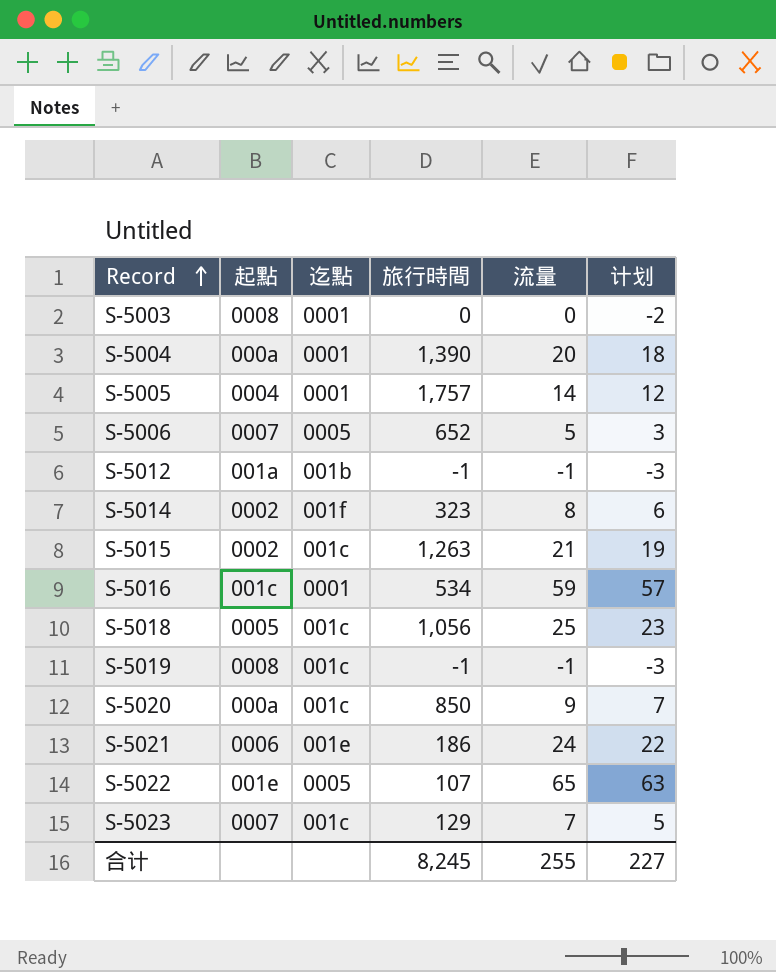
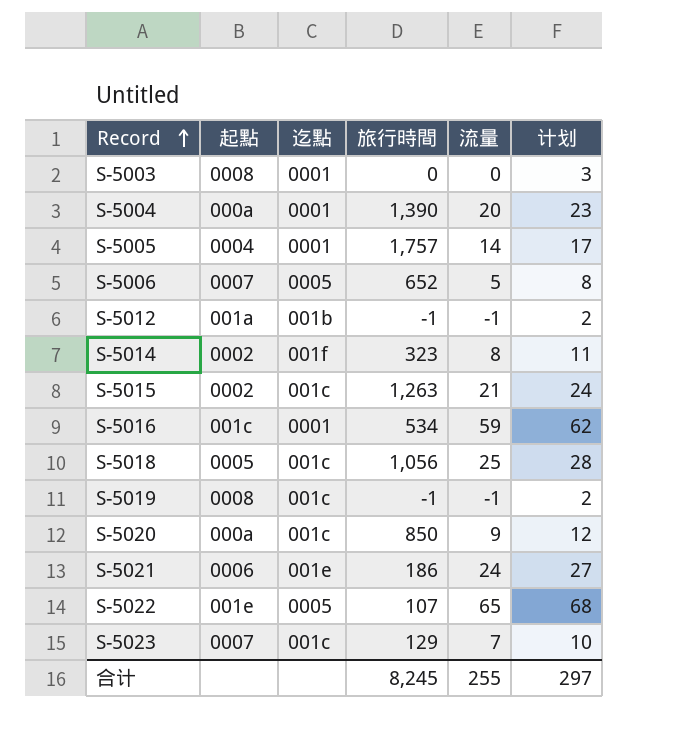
column 计划 | formula: [流量] - 2 -> [流量] + 3
合计 | 计划: 227 -> 297

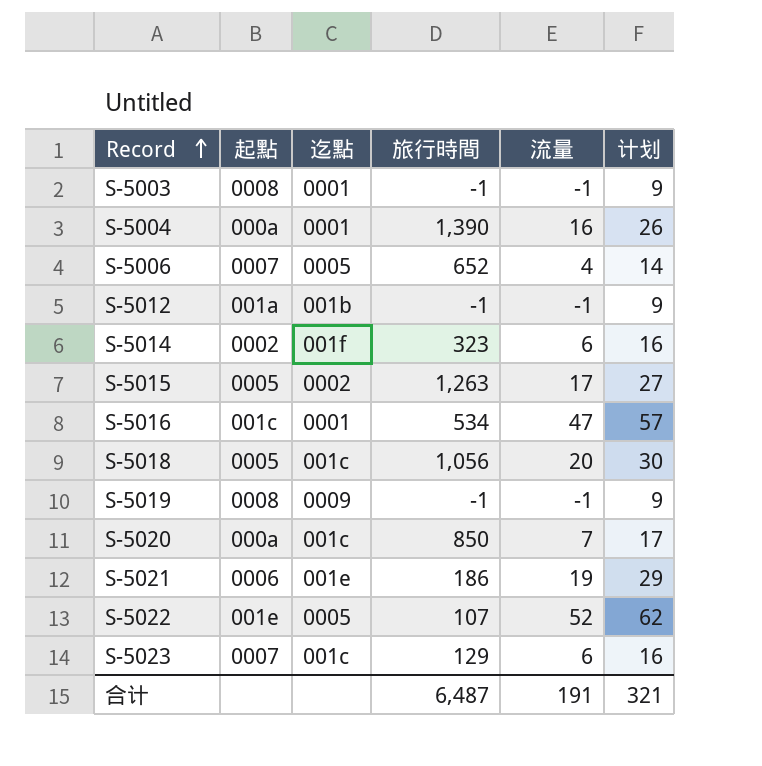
column 计划 | formula: [流量] + 3 -> [流量] + 10
row S-5005: 0004 | 0001 | 1,757 | 14 | 17 -> none
S-5003 | 旅行時間: 0 -> -1
S-5003 | 流量: 0 -> -1
S-5004 | 流量: 20 -> 16
S-5006 | 流量: 5 -> 4
S-5014 | 流量: 8 -> 6
S-5015 | 起點: 0002 -> 0005
S-5015 | 迄點: 001c -> 0002
S-5015 | 流量: 21 -> 17
S-5016 | 流量: 59 -> 47
S-5018 | 流量: 25 -> 20
S-5019 | 迄點: 001c -> 0009
S-5020 | 流量: 9 -> 7
S-5021 | 流量: 24 -> 19
S-5022 | 流量: 65 -> 52
S-5023 | 流量: 7 -> 6
合计 | 旅行時間: 8,245 -> 6,487
合计 | 流量: 255 -> 191
合计 | 计划: 297 -> 321

